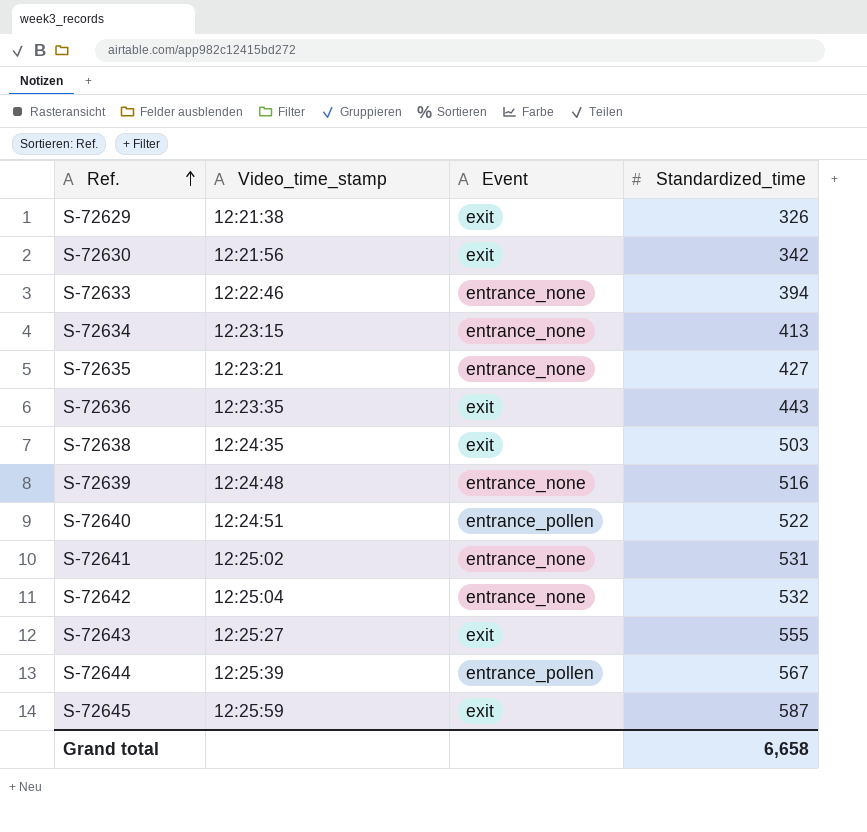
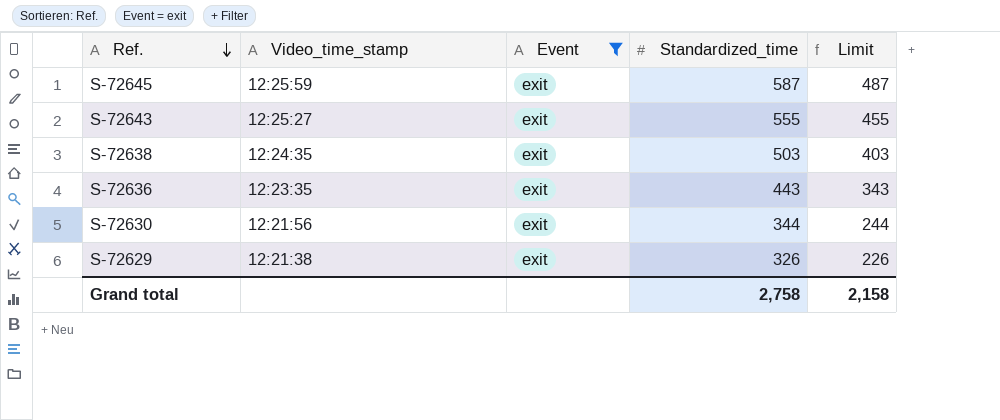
filter: none -> Event = exit
row order: Ref. ascending -> Ref. descending
column Limit | formula: none -> [Standardized_time] - 100
S-72630 | Standardized_time: 342 -> 344
Grand total | Standardized_time: 6,658 -> 2,758

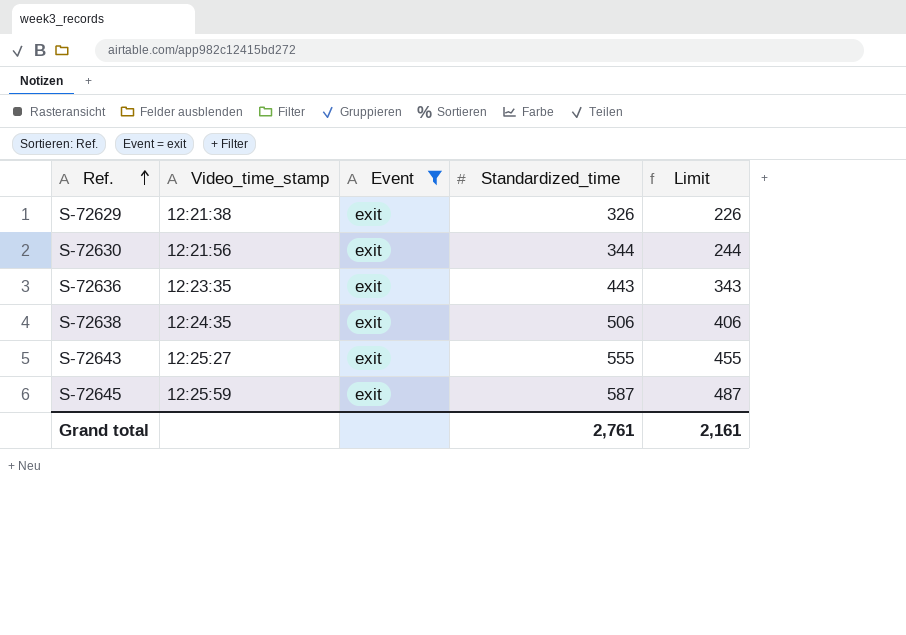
row order: Ref. descending -> Ref. ascending
S-72638 | Standardized_time: 503 -> 506
S-72638 | Limit: 403 -> 406
Grand total | Standardized_time: 2,758 -> 2,761
Grand total | Limit: 2,158 -> 2,161

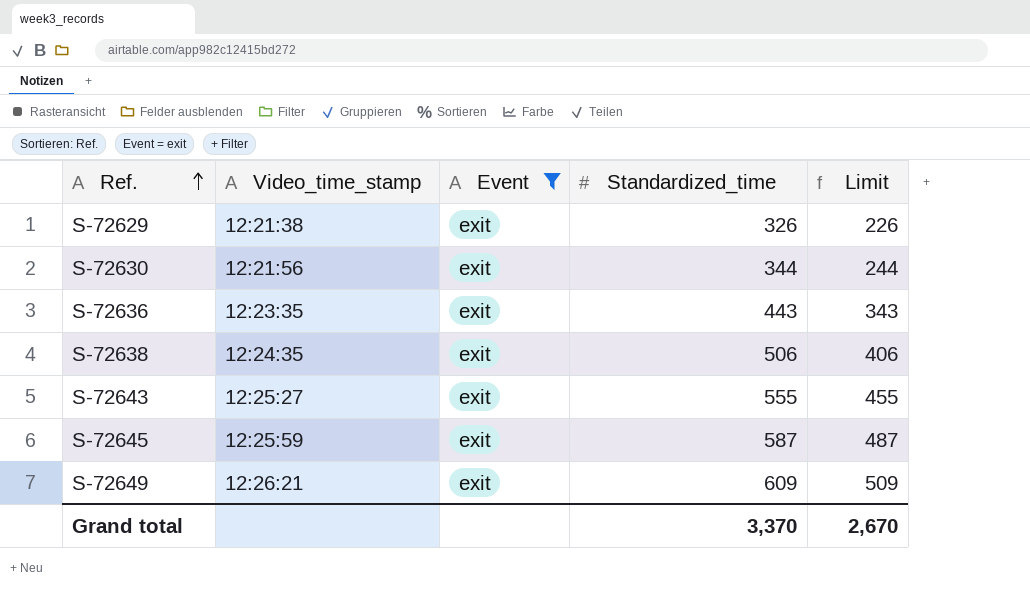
row S-72649: none -> 12:26:21 | exit | 609 | 509
Grand total | Standardized_time: 2,761 -> 3,370
Grand total | Limit: 2,161 -> 2,670

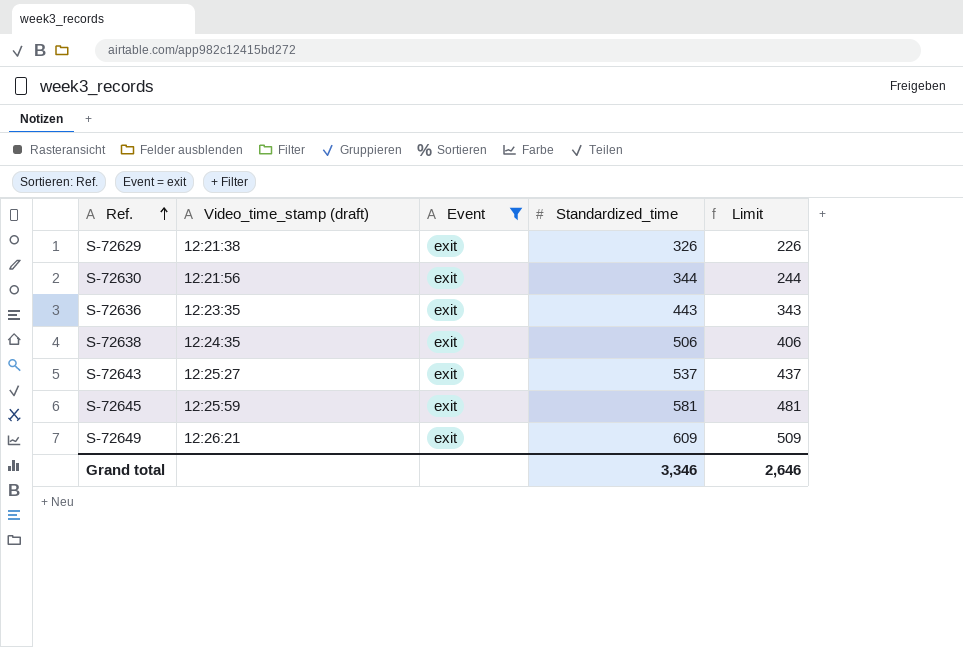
column name: Video_time_stamp -> Video_time_stamp (draft)
S-72643 | Standardized_time: 555 -> 537
S-72643 | Limit: 455 -> 437
S-72645 | Standardized_time: 587 -> 581
S-72645 | Limit: 487 -> 481
Grand total | Standardized_time: 3,370 -> 3,346
Grand total | Limit: 2,670 -> 2,646

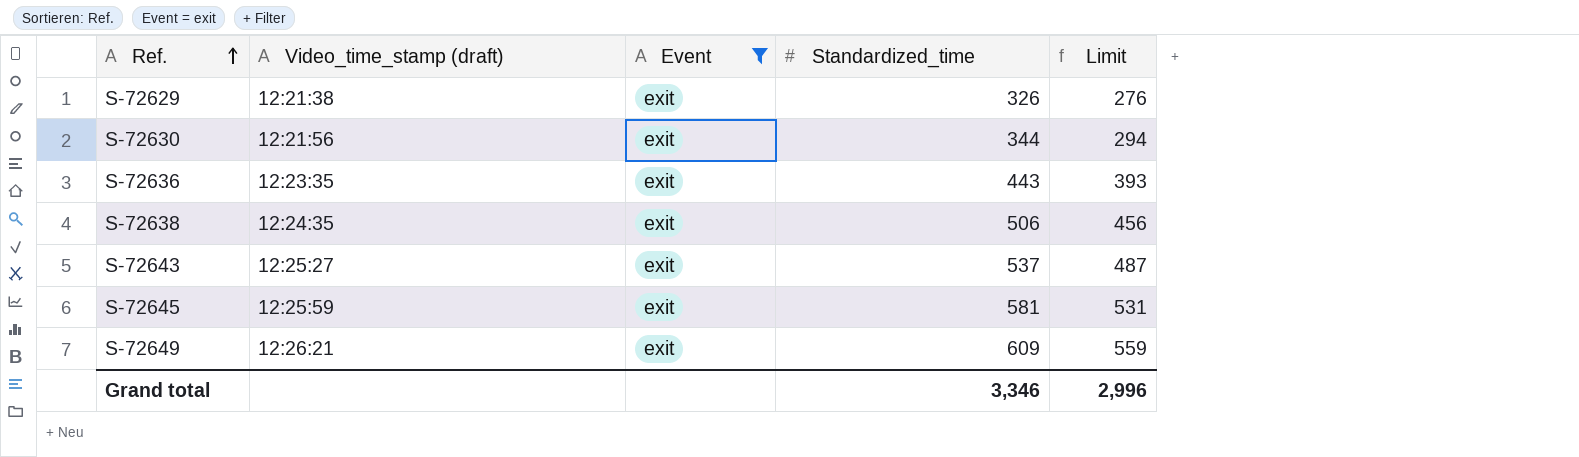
column Limit | formula: [Standardized_time] - 100 -> [Standardized_time] - 50
Grand total | Limit: 2,646 -> 2,996

